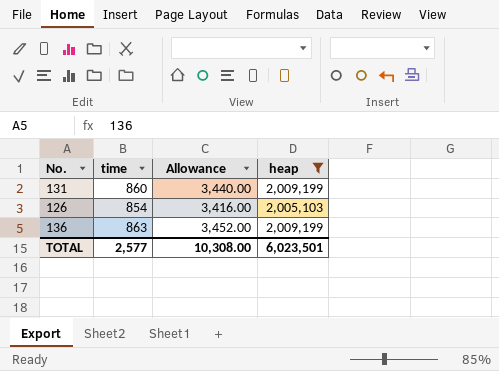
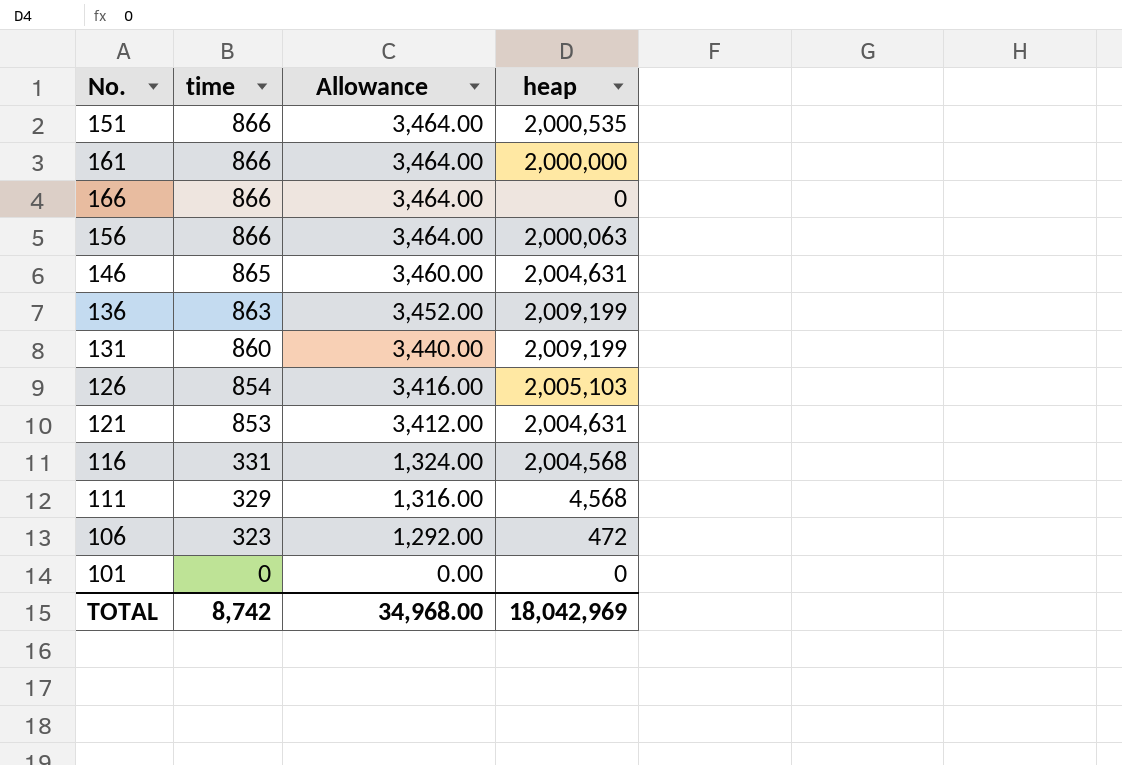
filter: heap >= 2,005,103 -> none
row order: none -> time descending
TOTAL | time: 2,577 -> 8,742
TOTAL | Allowance: 10,308.00 -> 34,968.00
TOTAL | heap: 6,023,501 -> 18,042,969

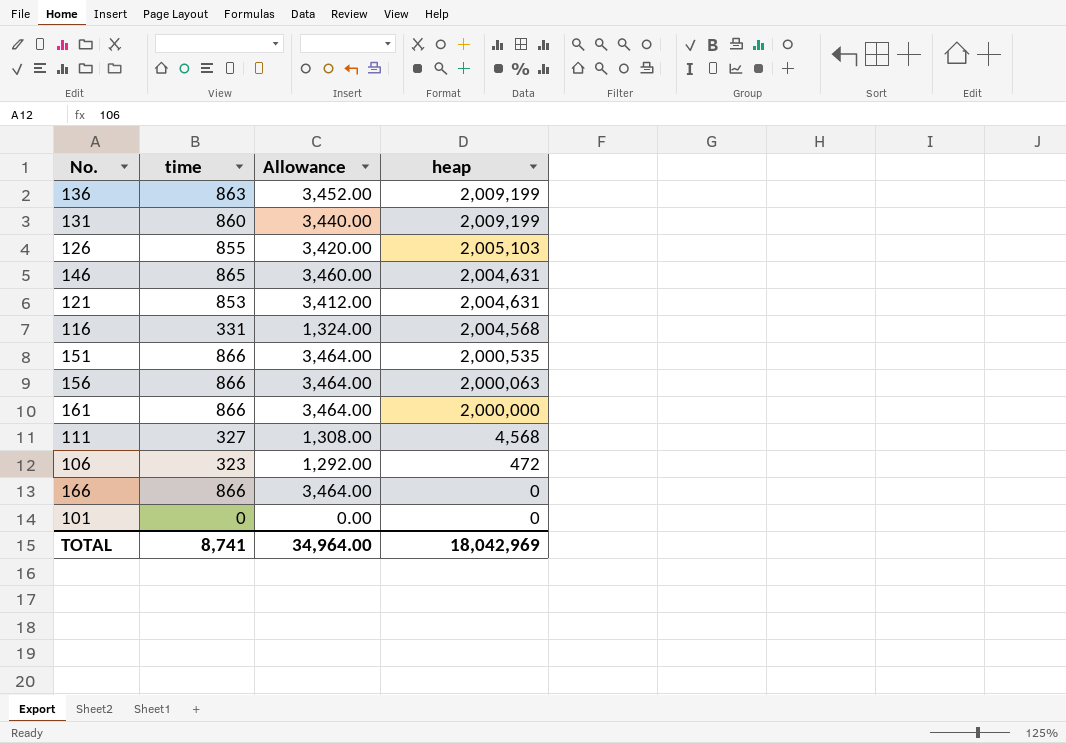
row order: time descending -> heap descending
126 | time: 854 -> 855
126 | Allowance: 3,416.00 -> 3,420.00
111 | time: 329 -> 327
111 | Allowance: 1,316.00 -> 1,308.00
TOTAL | time: 8,742 -> 8,741
TOTAL | Allowance: 34,968.00 -> 34,964.00

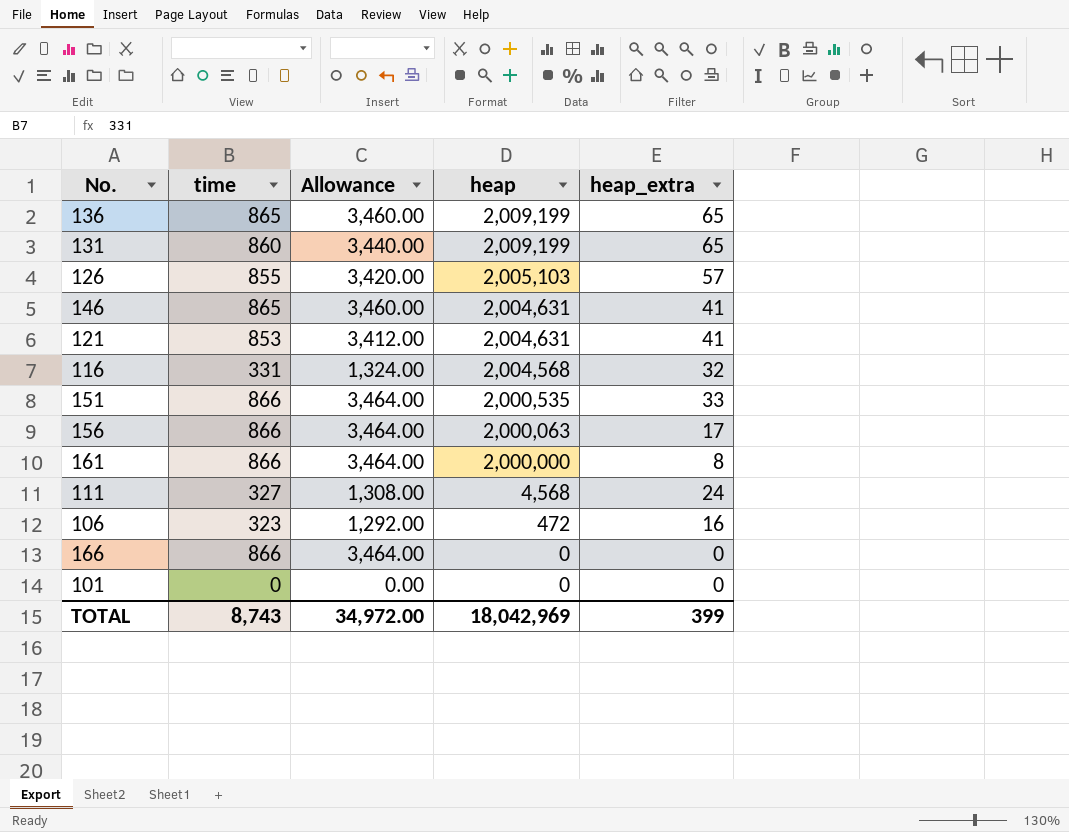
column heap_extra | position: none -> 5
136 | time: 863 -> 865
136 | Allowance: 3,452.00 -> 3,460.00
TOTAL | time: 8,741 -> 8,743
TOTAL | Allowance: 34,964.00 -> 34,972.00

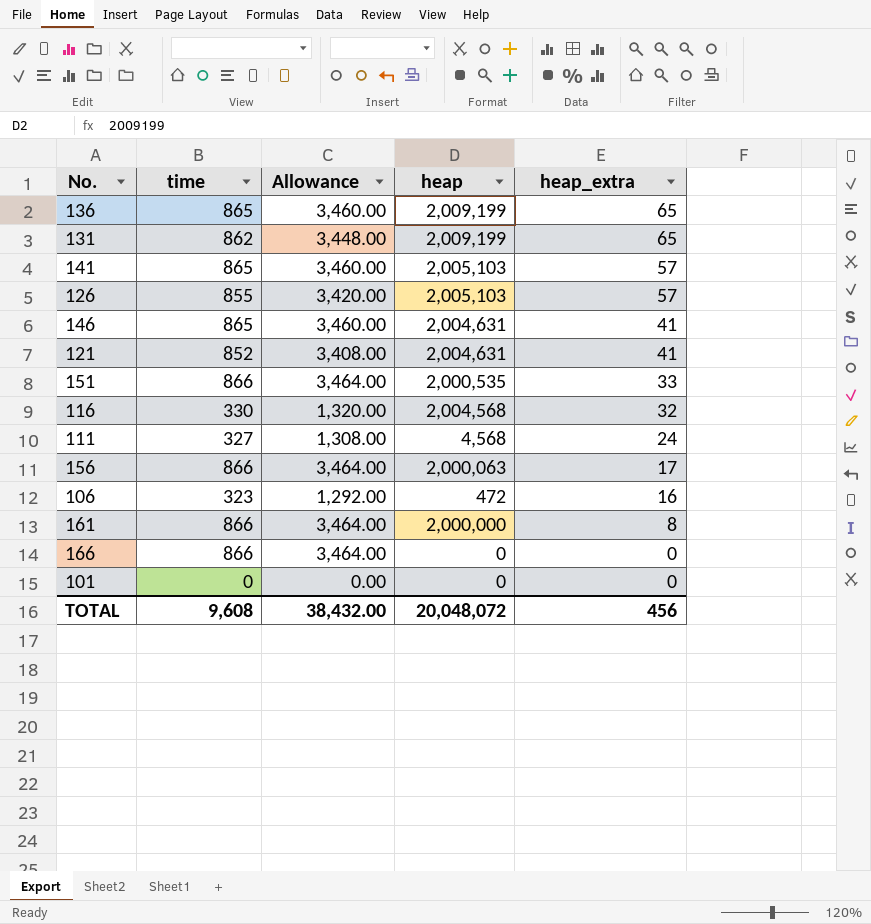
row order: heap descending -> heap_extra descending
131 | time: 860 -> 862
131 | Allowance: 3,440.00 -> 3,448.00
row 141: none -> 865 | 3,460.00 | 2,005,103 | 57
121 | time: 853 -> 852
121 | Allowance: 3,412.00 -> 3,408.00
116 | time: 331 -> 330
116 | Allowance: 1,324.00 -> 1,320.00
TOTAL | time: 8,743 -> 9,608
TOTAL | Allowance: 34,972.00 -> 38,432.00
TOTAL | heap: 18,042,969 -> 20,048,072
TOTAL | heap_extra: 399 -> 456

